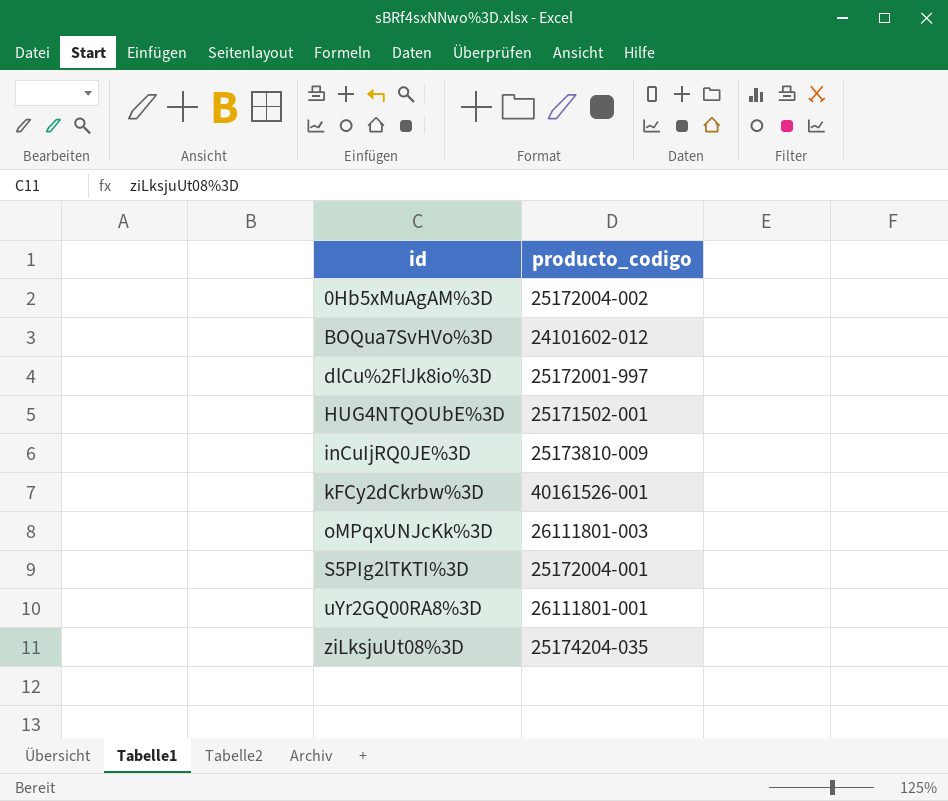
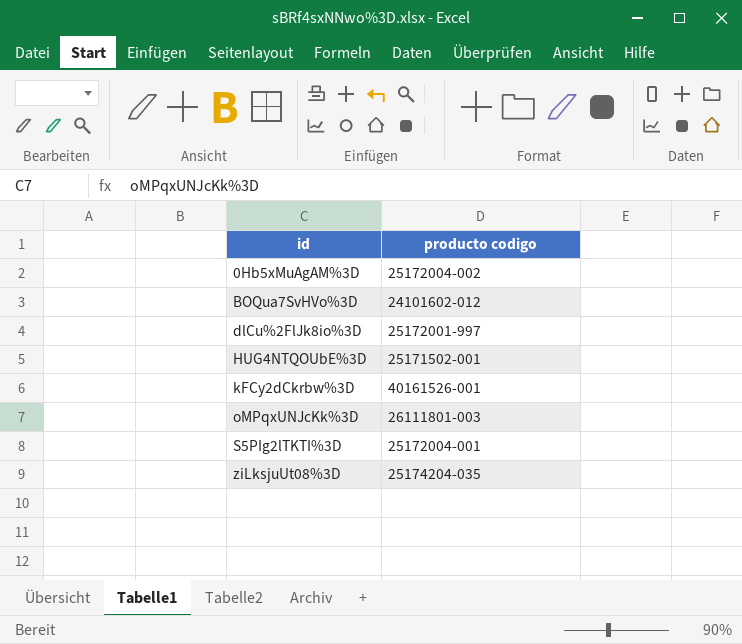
column name: producto_codigo -> producto codigo
row inCuIjRQ0JE%3D: 25173810-009 -> none
row uYr2GQ00RA8%3D: 26111801-001 -> none

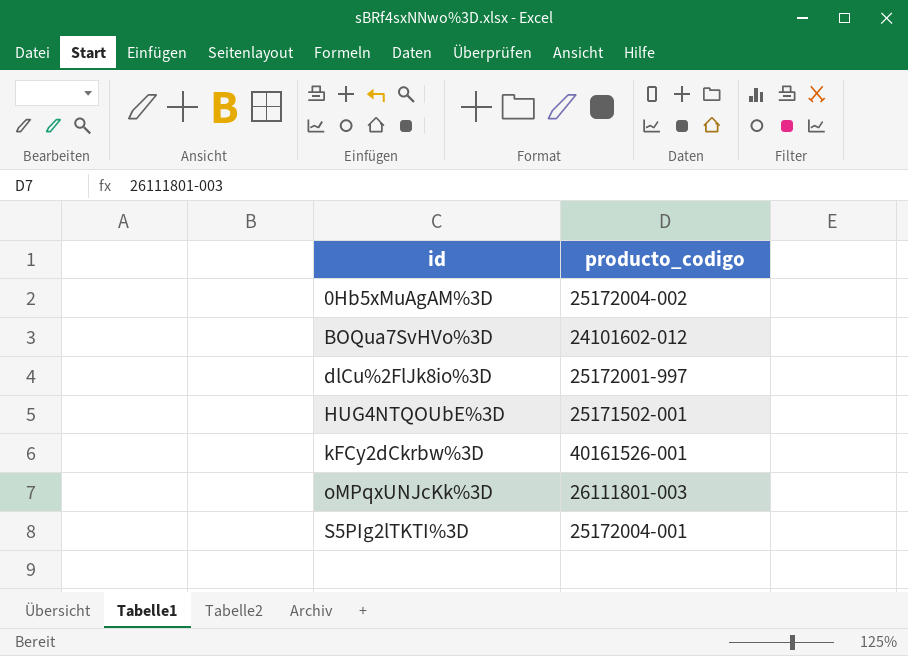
column name: producto codigo -> producto_codigo
row ziLksjuUt08%3D: 25174204-035 -> none

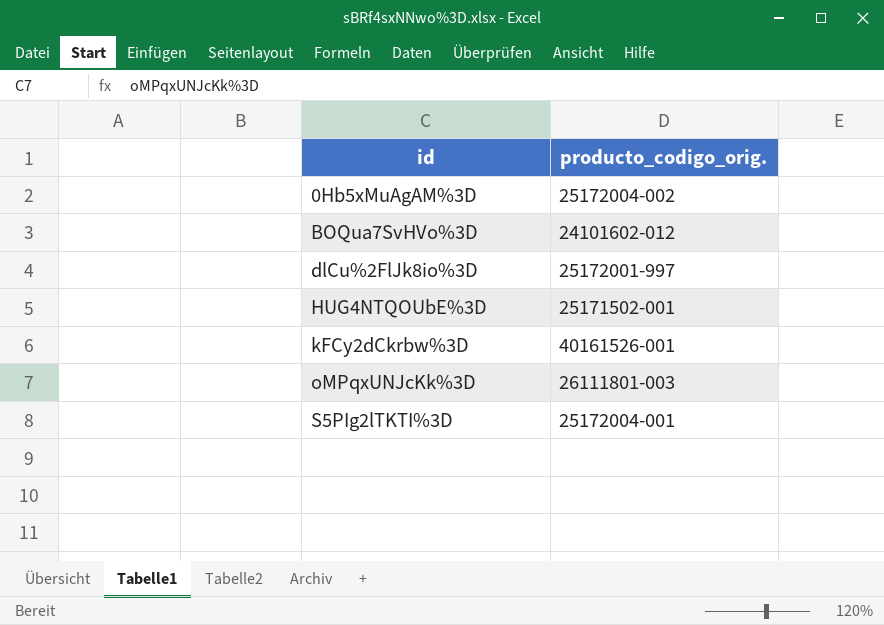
column name: producto_codigo -> producto_codigo_orig.

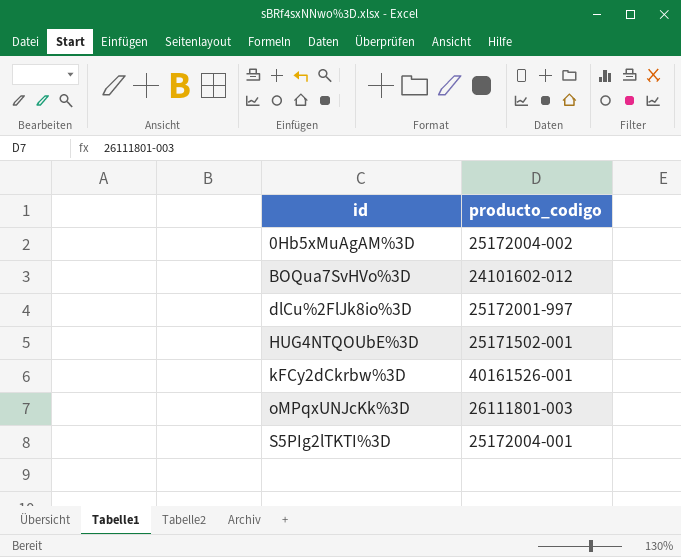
column name: producto_codigo_orig. -> producto_codigo

